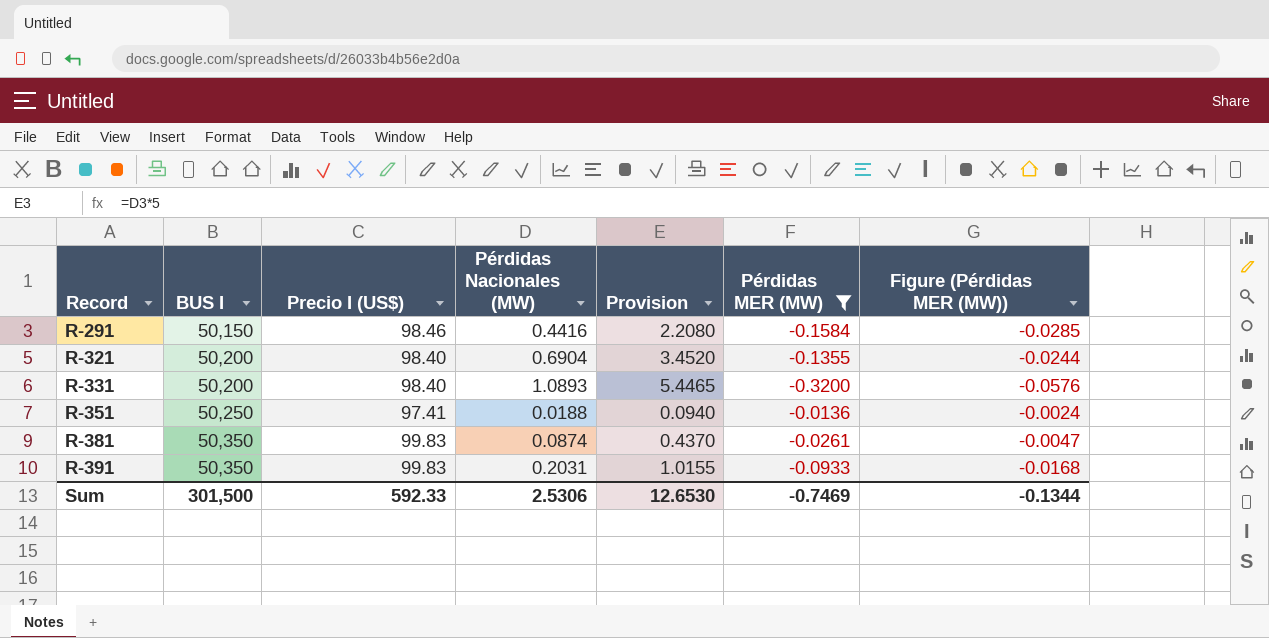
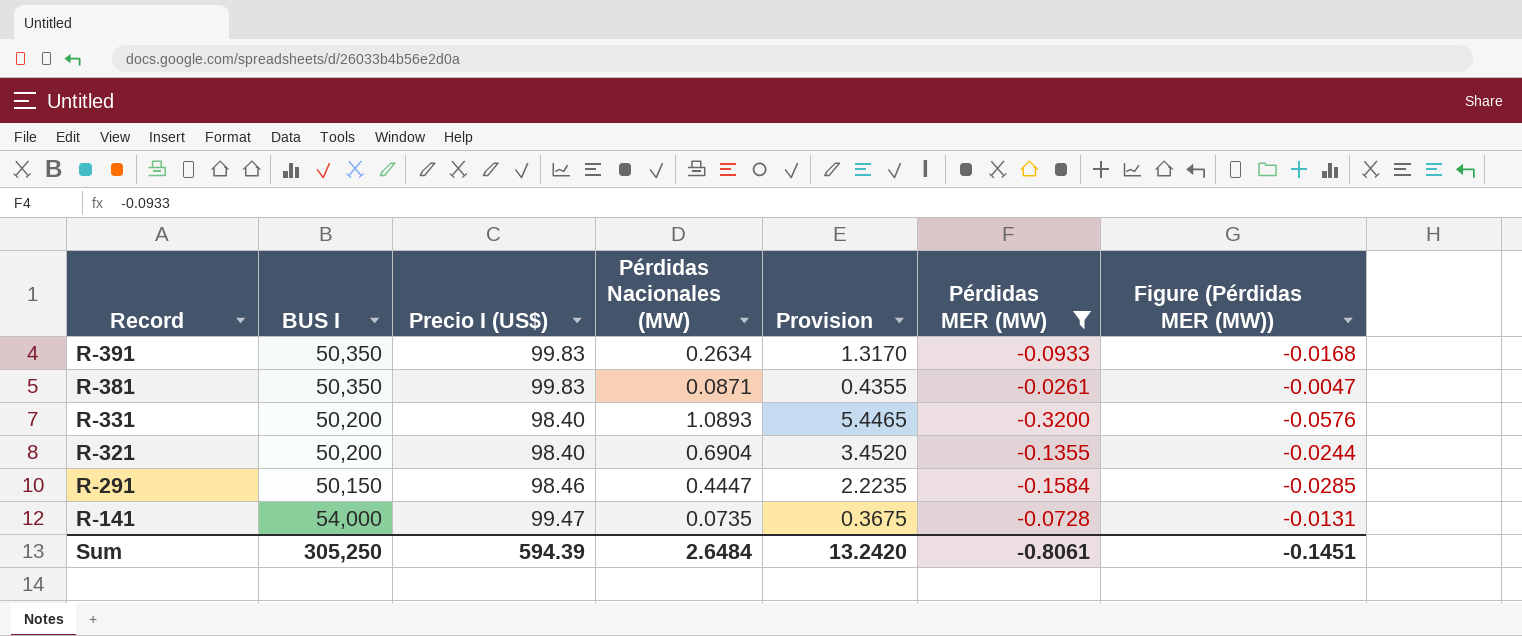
row order: Record ascending -> Record descending
row R-351: 50,250 | 97.41 | 0.0188 | 0.0940 | -0.0136 | -0.0024 -> none
R-391 | Pérdidas Nacionales (MW): 0.2031 -> 0.2634
R-391 | Provision: 1.0155 -> 1.3170
R-381 | Pérdidas Nacionales (MW): 0.0874 -> 0.0871
R-381 | Provision: 0.4370 -> 0.4355
R-291 | Pérdidas Nacionales (MW): 0.4416 -> 0.4447
R-291 | Provision: 2.2080 -> 2.2235
row R-141: none -> 54,000 | 99.47 | 0.0735 | 0.3675 | -0.0728 | -0.0131
Sum | BUS I: 301,500 -> 305,250
Sum | Precio I (US$): 592.33 -> 594.39
Sum | Pérdidas Nacionales (MW): 2.5306 -> 2.6484
Sum | Provision: 12.6530 -> 13.2420
Sum | Pérdidas MER (MW): -0.7469 -> -0.8061
Sum | Figure (Pérdidas MER (MW)): -0.1344 -> -0.1451

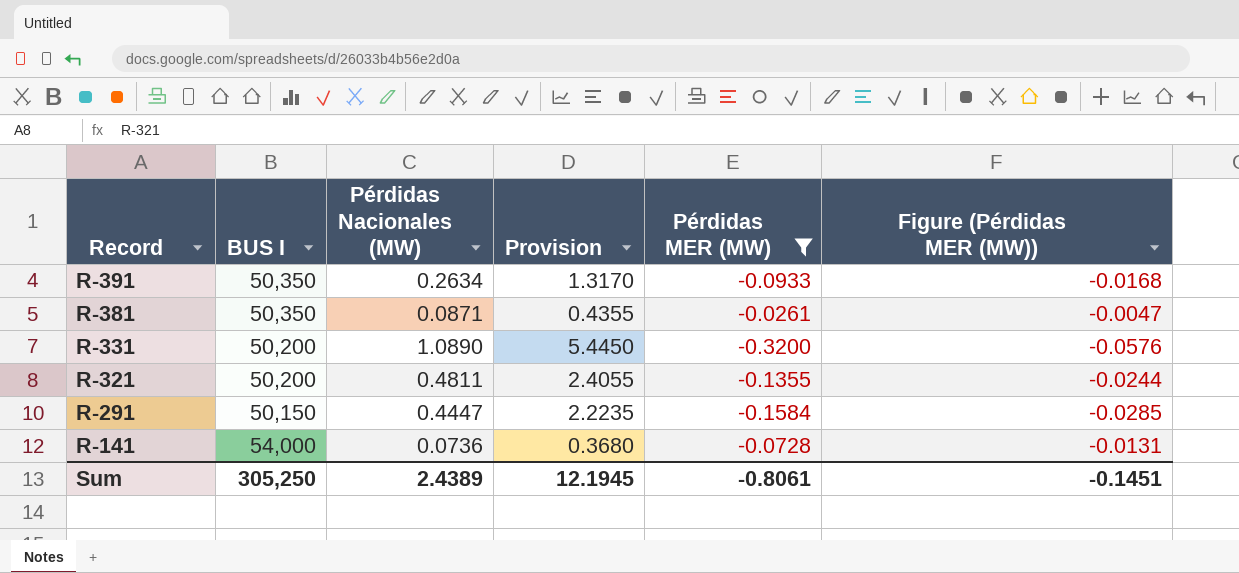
column Precio I (US$) | position: 3 -> none
R-331 | Pérdidas Nacionales (MW): 1.0893 -> 1.0890
R-331 | Provision: 5.4465 -> 5.4450
R-321 | Pérdidas Nacionales (MW): 0.6904 -> 0.4811
R-321 | Provision: 3.4520 -> 2.4055
R-141 | Pérdidas Nacionales (MW): 0.0735 -> 0.0736
R-141 | Provision: 0.3675 -> 0.3680
Sum | Pérdidas Nacionales (MW): 2.6484 -> 2.4389
Sum | Provision: 13.2420 -> 12.1945

